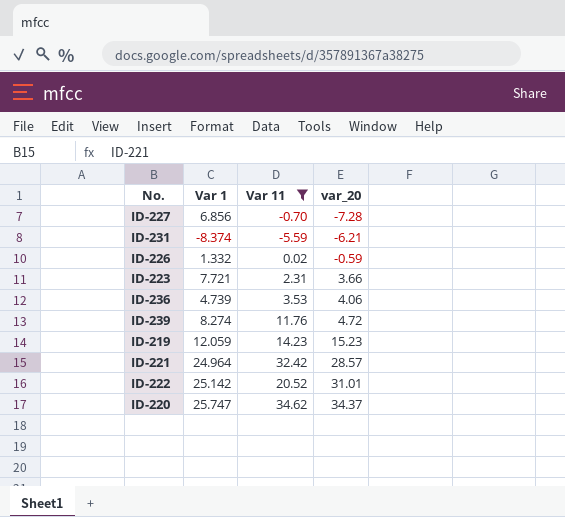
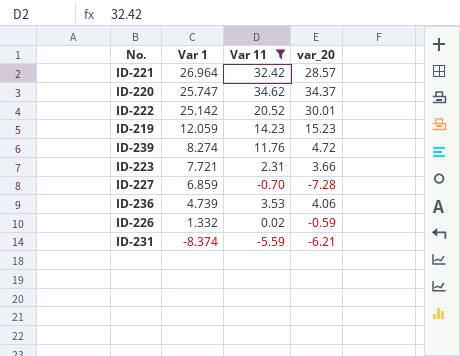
row order: var_20 ascending -> Var 1 descending
ID-221 | Var 1: 24.964 -> 26.964
ID-222 | var_20: 31.01 -> 30.01
ID-227 | Var 1: 6.856 -> 6.859

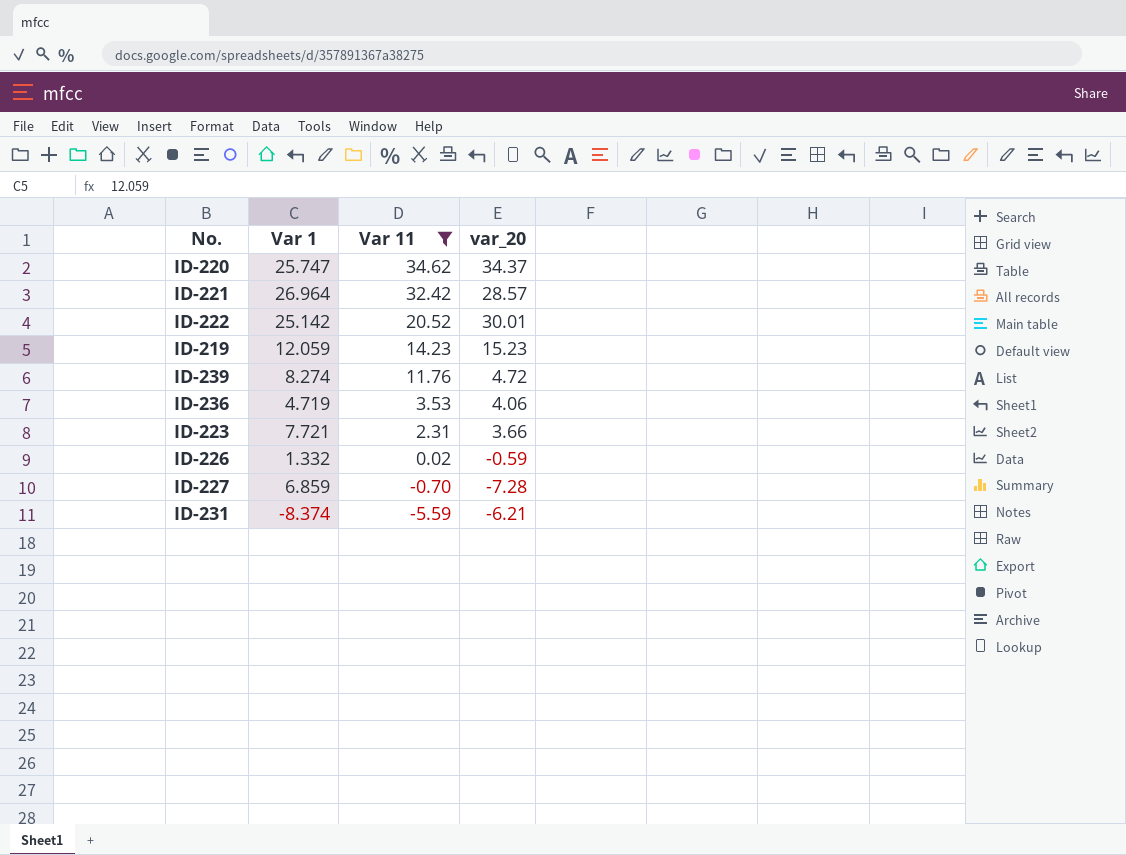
row order: Var 1 descending -> Var 11 descending
ID-236 | Var 1: 4.739 -> 4.719

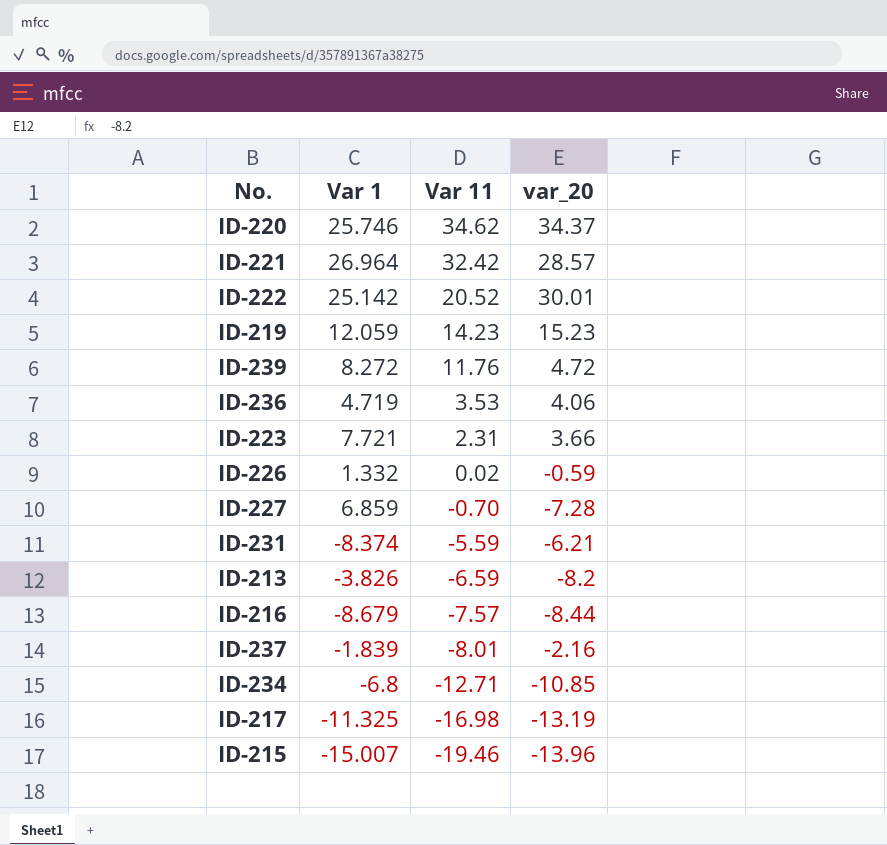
filter: Var 11 >= -5.59 -> none
ID-220 | Var 1: 25.747 -> 25.746
ID-239 | Var 1: 8.274 -> 8.272

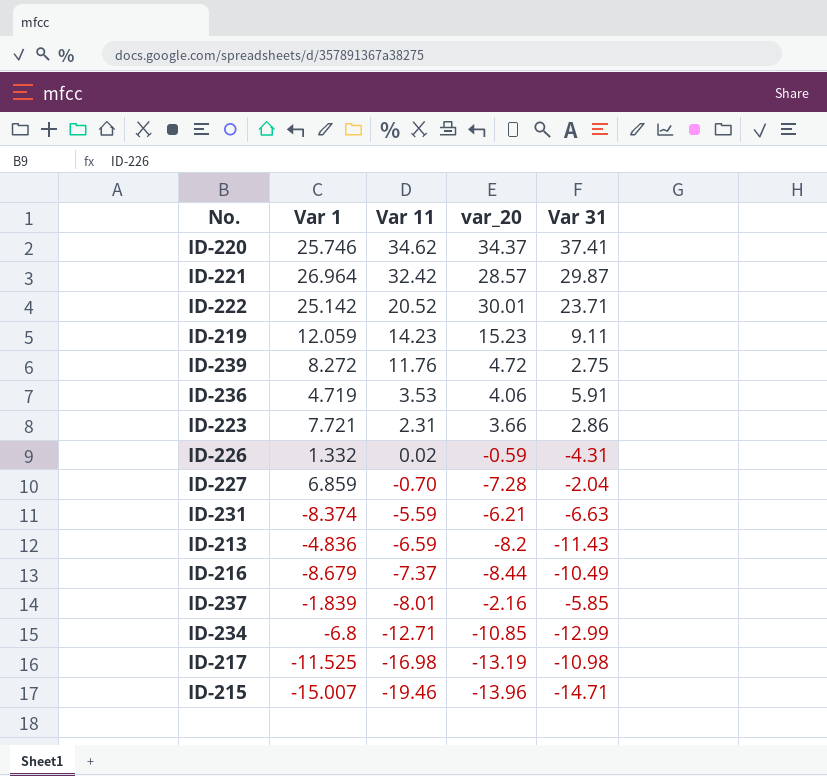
column Var 31 | position: none -> 5
ID-213 | Var 1: -3.826 -> -4.836
ID-216 | Var 11: -7.57 -> -7.37
ID-217 | Var 1: -11.325 -> -11.525

